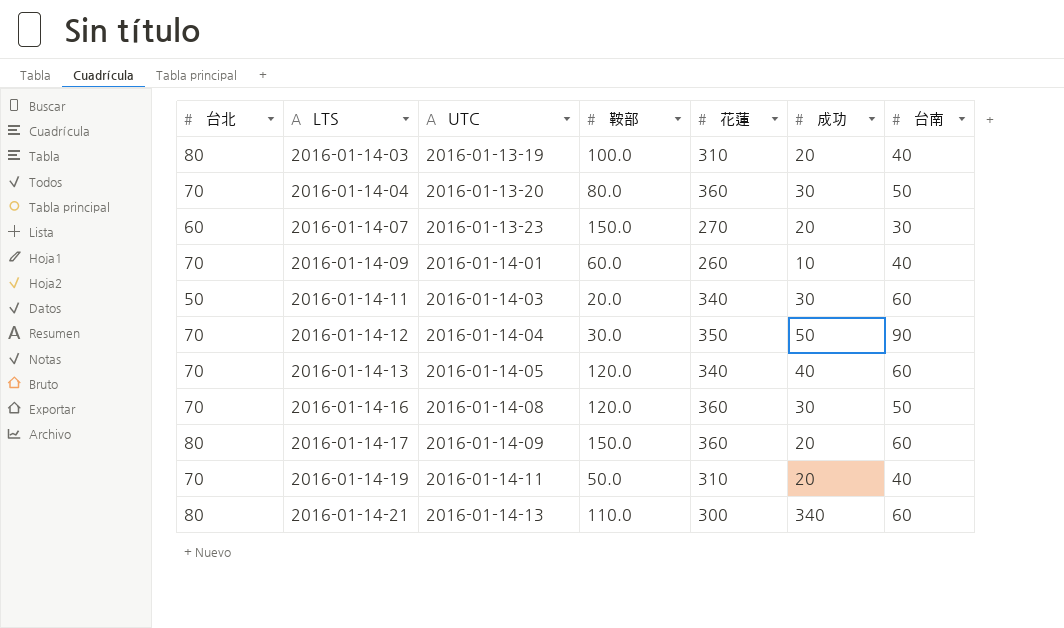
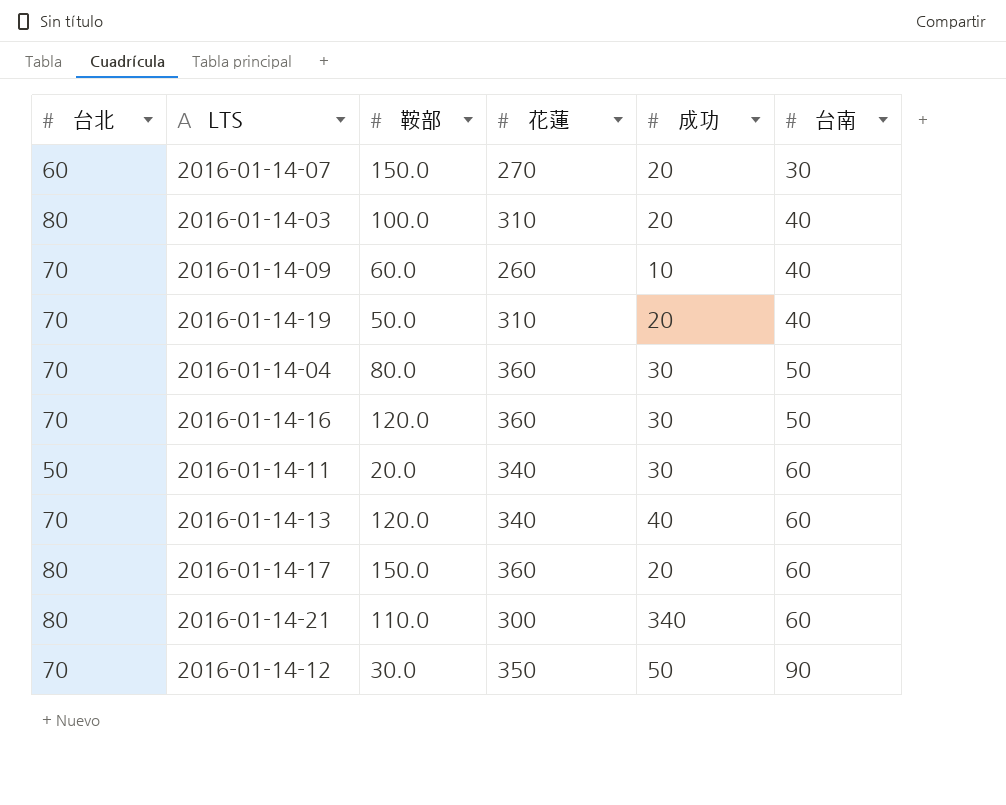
row order: LTS ascending -> 台南 ascending
column UTC | position: 3 -> none

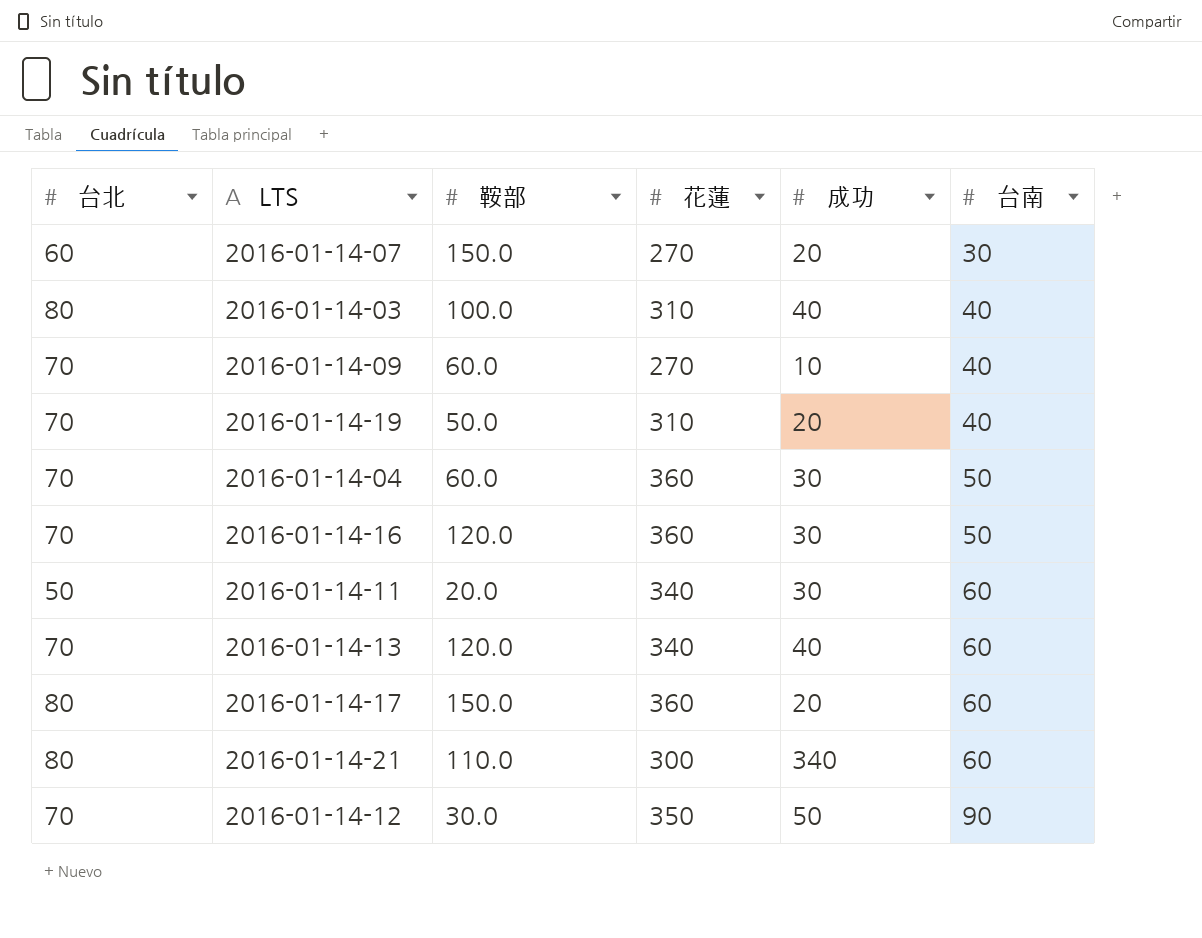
2016-01-14-03 | 成功: 20 -> 40
2016-01-14-09 | 花蓮: 260 -> 270
2016-01-14-04 | 鞍部: 80.0 -> 60.0

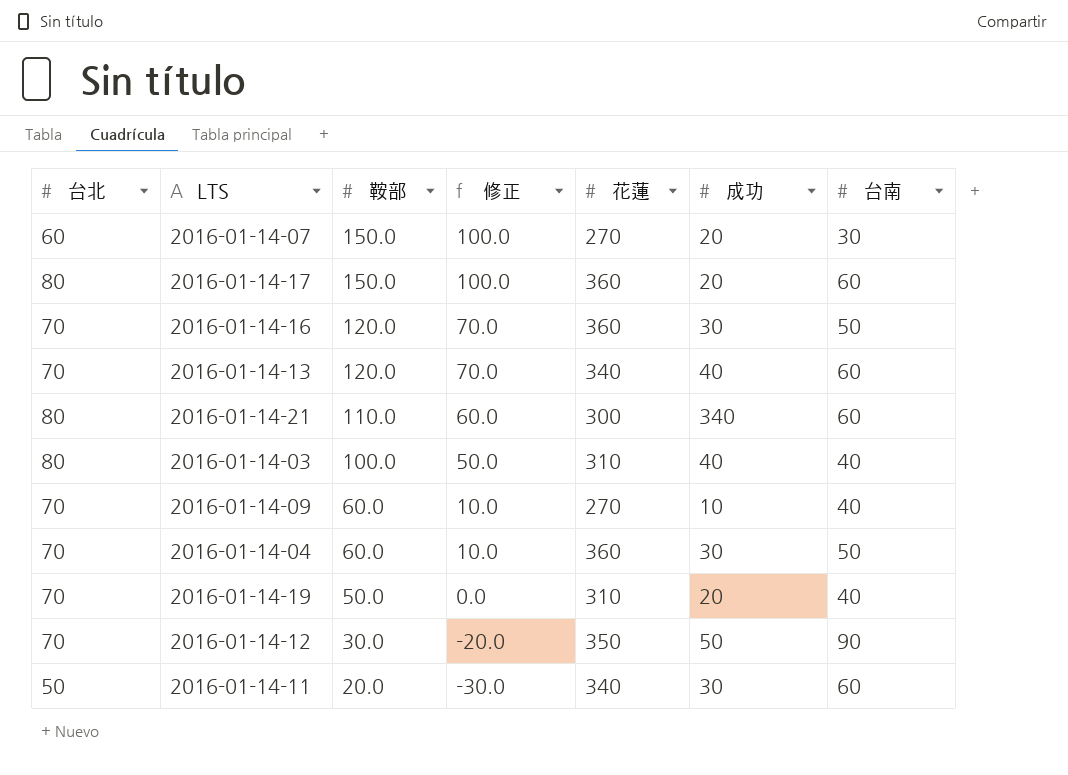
row order: 台南 ascending -> 鞍部 descending
column 修正 | formula: none -> [鞍部] - 50

